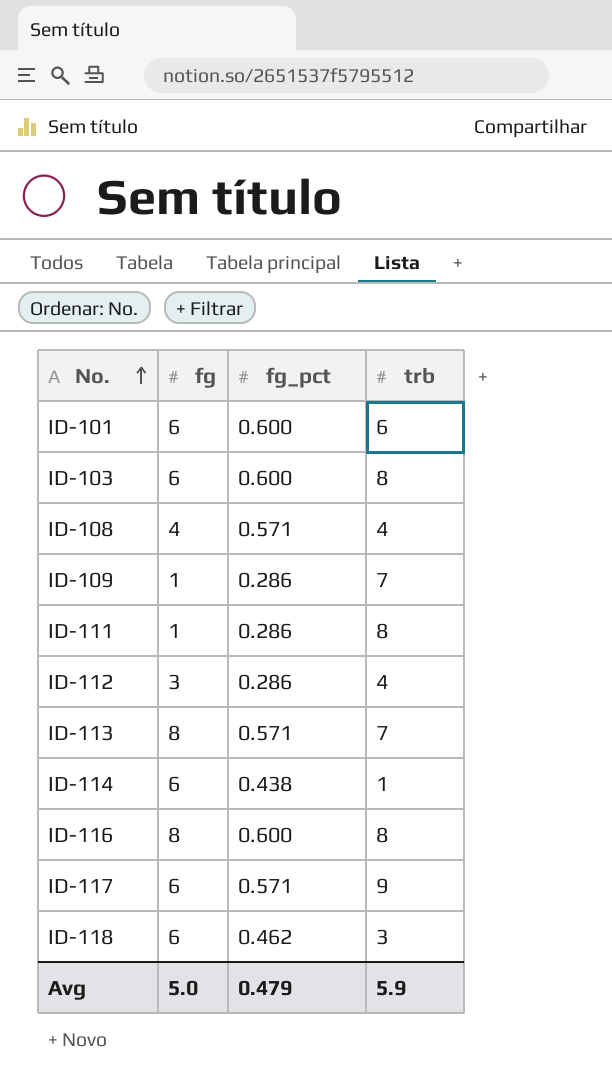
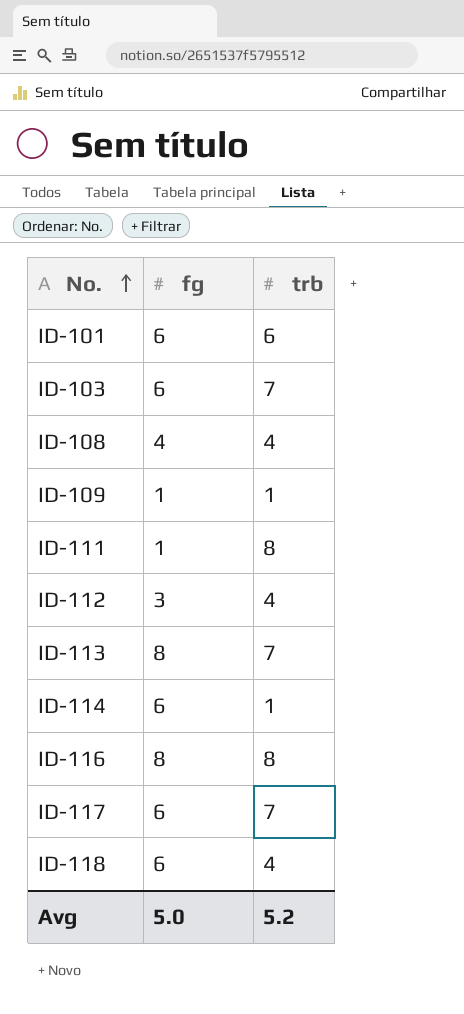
column fg_pct | position: 3 -> none
ID-103 | trb: 8 -> 7
ID-109 | trb: 7 -> 1
ID-117 | trb: 9 -> 7
ID-118 | trb: 3 -> 4
Avg | trb: 5.9 -> 5.2

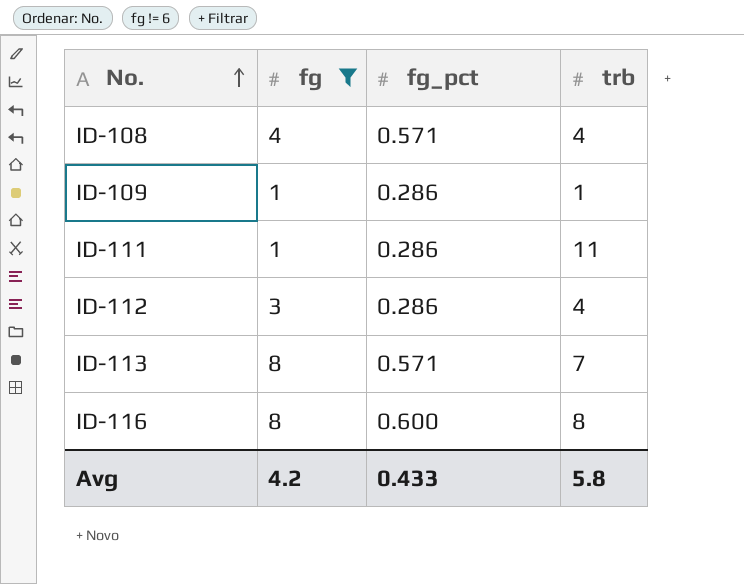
filter: none -> fg != 6
column fg_pct | position: none -> 3
ID-111 | trb: 8 -> 11
Avg | fg: 5.0 -> 4.2
Avg | trb: 5.2 -> 5.8

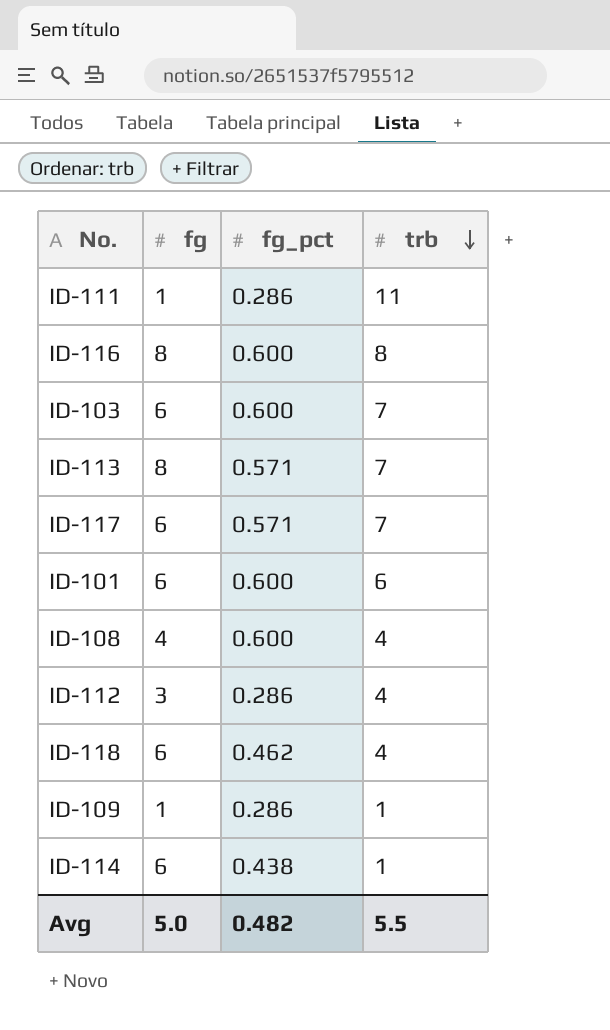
filter: fg != 6 -> none
row order: No. ascending -> trb descending
ID-108 | fg_pct: 0.571 -> 0.600
Avg | fg: 4.2 -> 5.0
Avg | fg_pct: 0.433 -> 0.482
Avg | trb: 5.8 -> 5.5

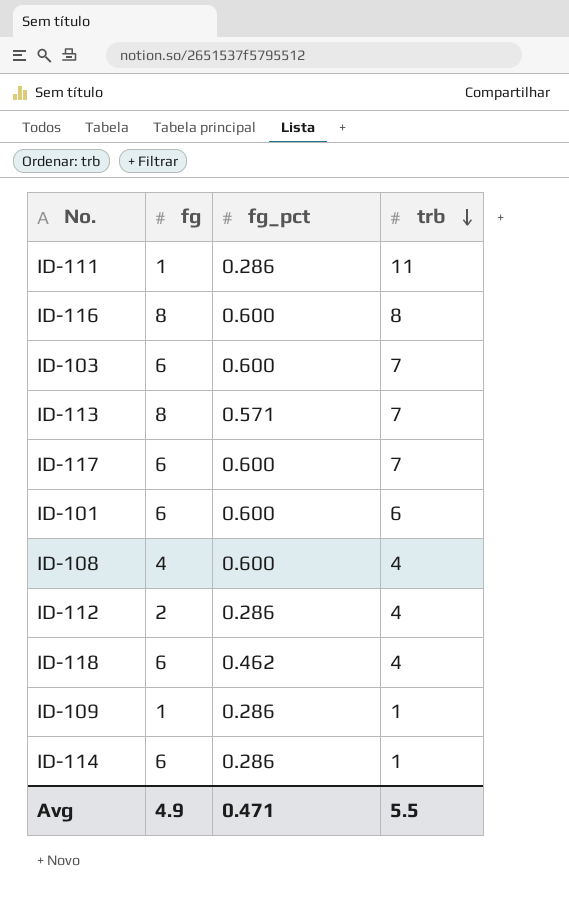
ID-117 | fg_pct: 0.571 -> 0.600
ID-112 | fg: 3 -> 2
ID-114 | fg_pct: 0.438 -> 0.286
Avg | fg: 5.0 -> 4.9
Avg | fg_pct: 0.482 -> 0.471

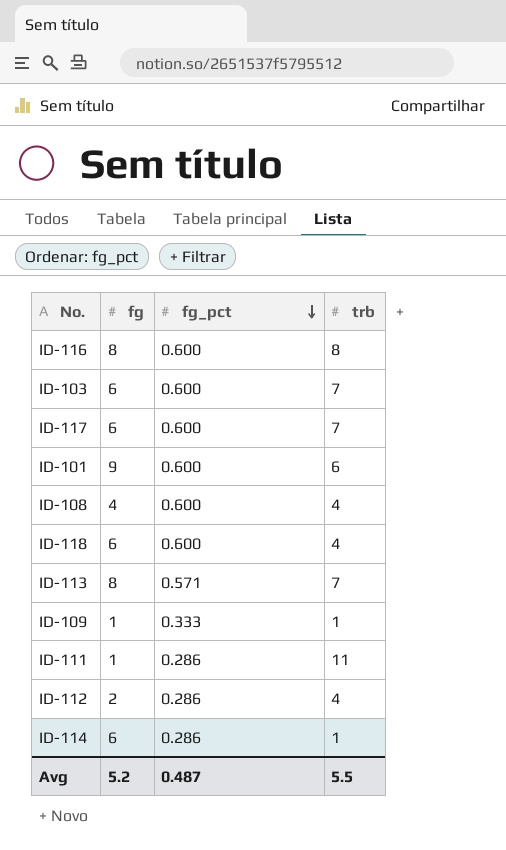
row order: trb descending -> fg_pct descending
ID-101 | fg: 6 -> 9
ID-118 | fg_pct: 0.462 -> 0.600
ID-109 | fg_pct: 0.286 -> 0.333
Avg | fg: 4.9 -> 5.2
Avg | fg_pct: 0.471 -> 0.487

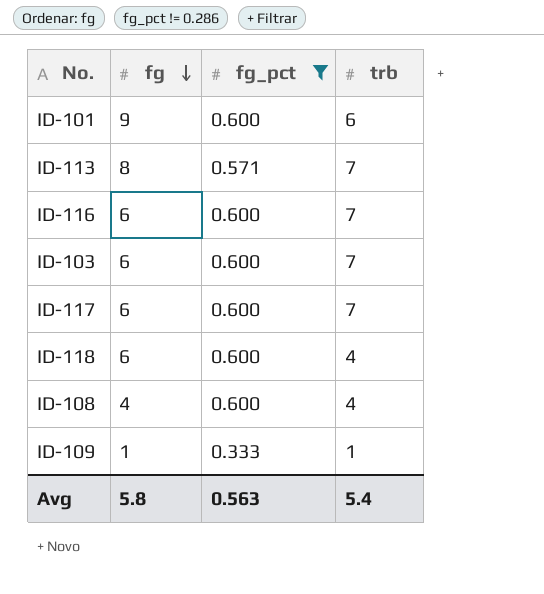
filter: none -> fg_pct != 0.286
row order: fg_pct descending -> fg descending
ID-116 | fg: 8 -> 6
ID-116 | trb: 8 -> 7
Avg | fg: 5.2 -> 5.8
Avg | fg_pct: 0.487 -> 0.563
Avg | trb: 5.5 -> 5.4

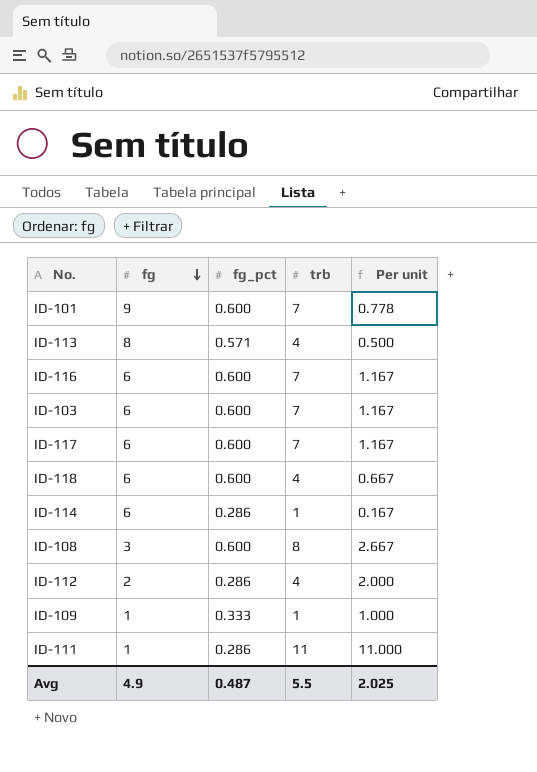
filter: fg_pct != 0.286 -> none
column Per unit | formula: none -> [trb] / [fg]
ID-101 | trb: 6 -> 7
ID-113 | trb: 7 -> 4
ID-108 | fg: 4 -> 3
ID-108 | trb: 4 -> 8
Avg | fg: 5.8 -> 4.9
Avg | fg_pct: 0.563 -> 0.487
Avg | trb: 5.4 -> 5.5

